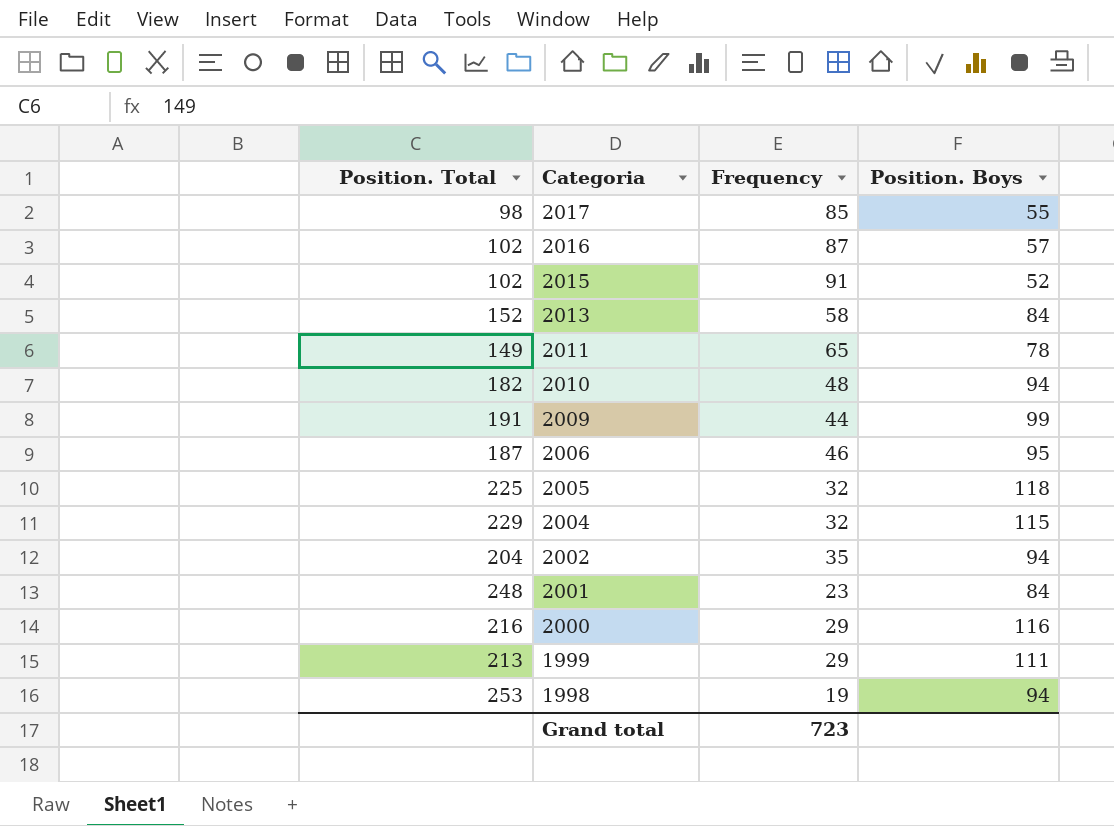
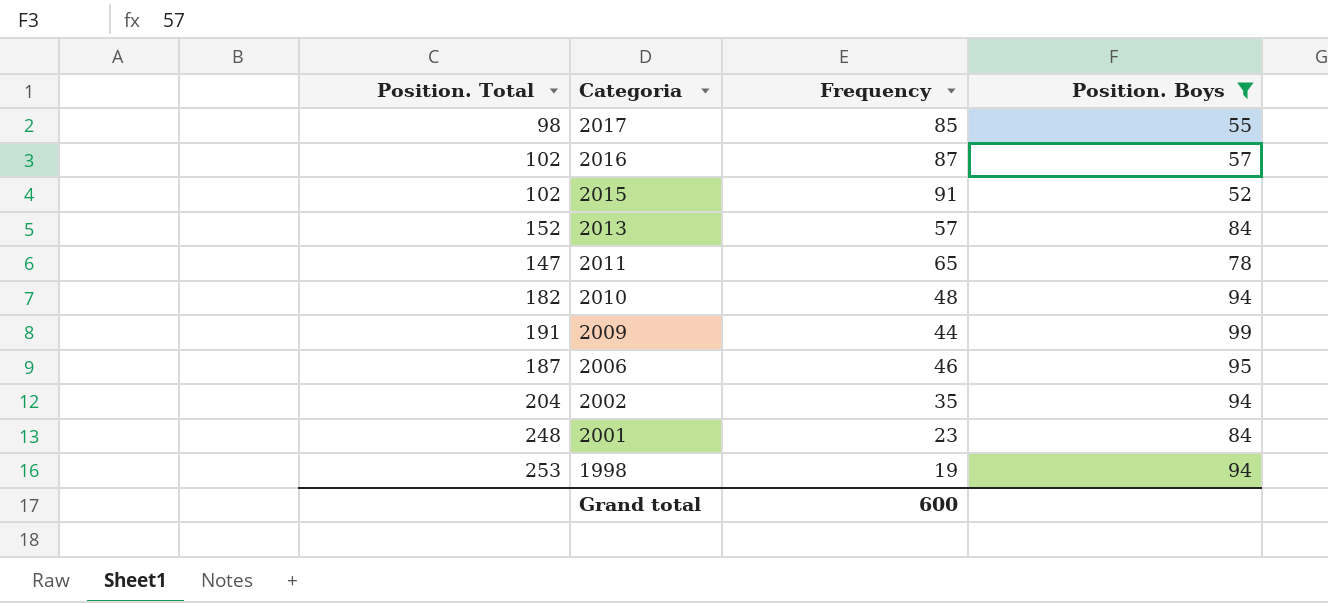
filter: none -> Position. Boys <= 99
2013 | Frequency: 58 -> 57
2011 | Position. Total: 149 -> 147
Grand total | Frequency: 723 -> 600

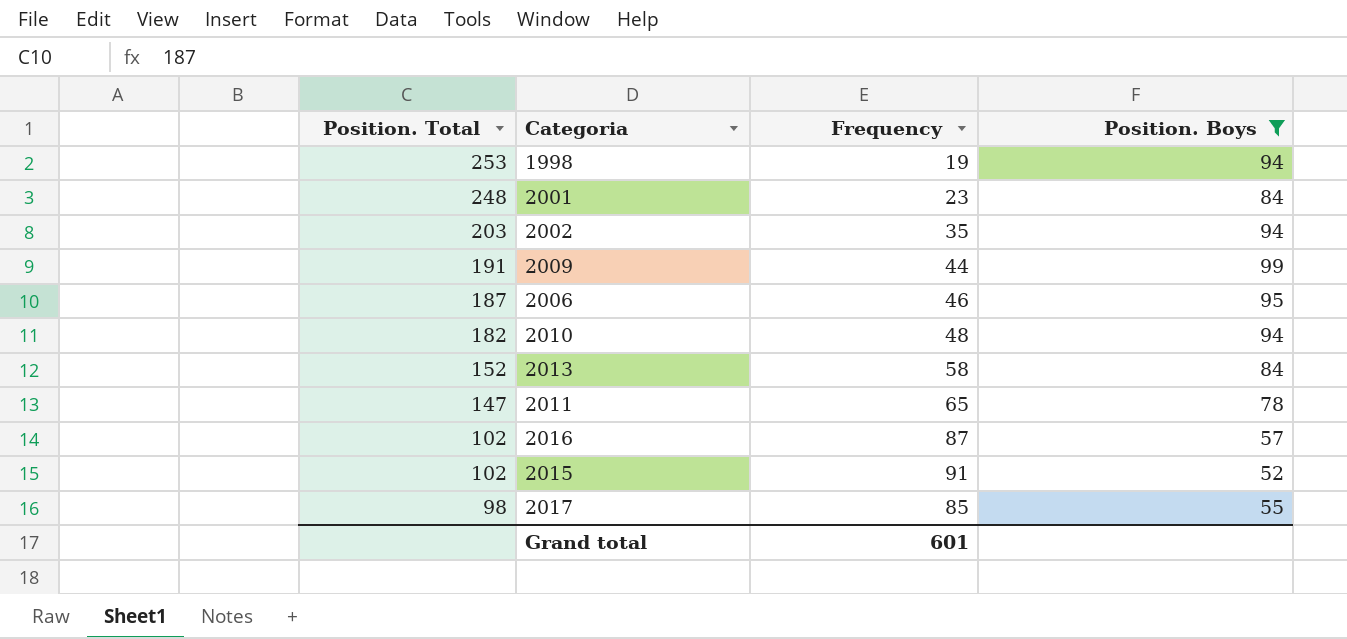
row order: Categoria descending -> Position. Total descending
2002 | Position. Total: 204 -> 203
2013 | Frequency: 57 -> 58
Grand total | Frequency: 600 -> 601

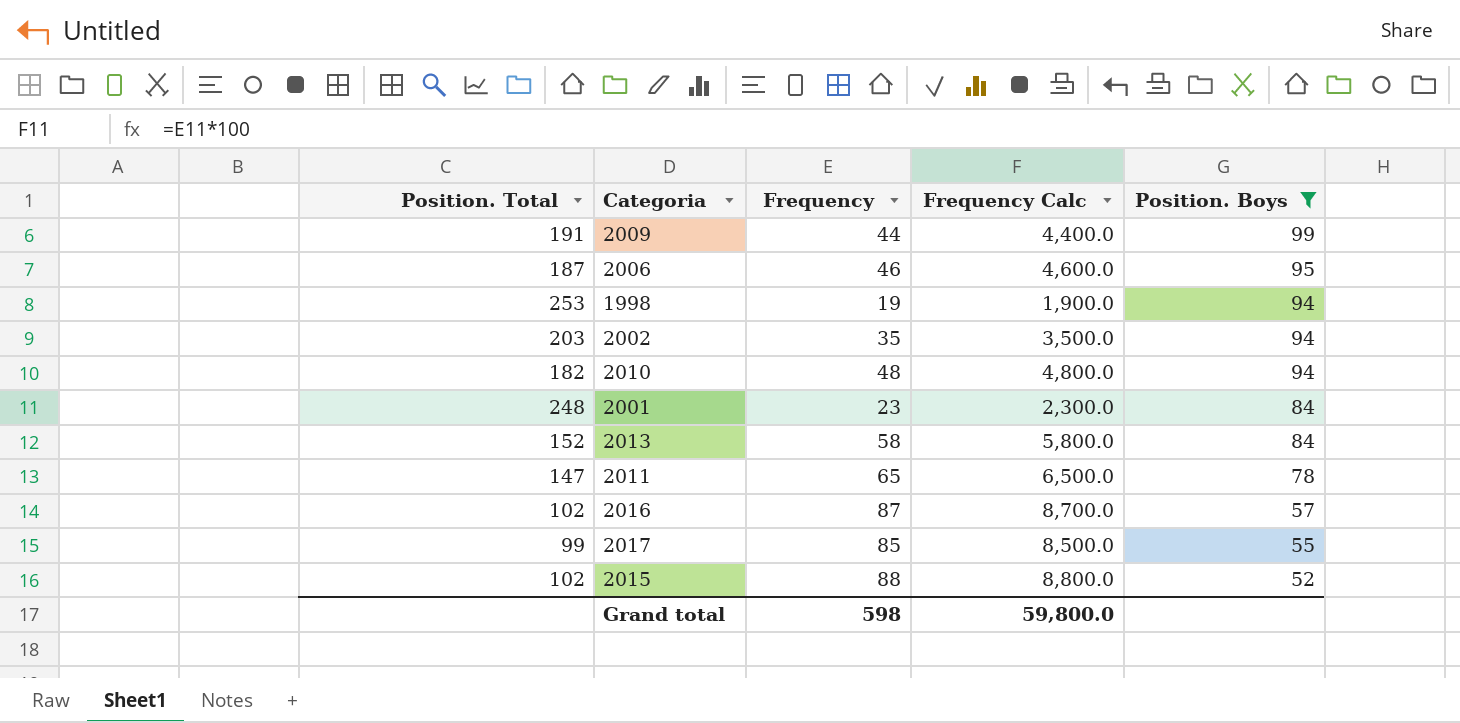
row order: Position. Total descending -> Position. Boys descending
column Frequency Calc | formula: none -> [Frequency] * 100
2017 | Position. Total: 98 -> 99
2015 | Frequency: 91 -> 88
Grand total | Frequency: 601 -> 598

